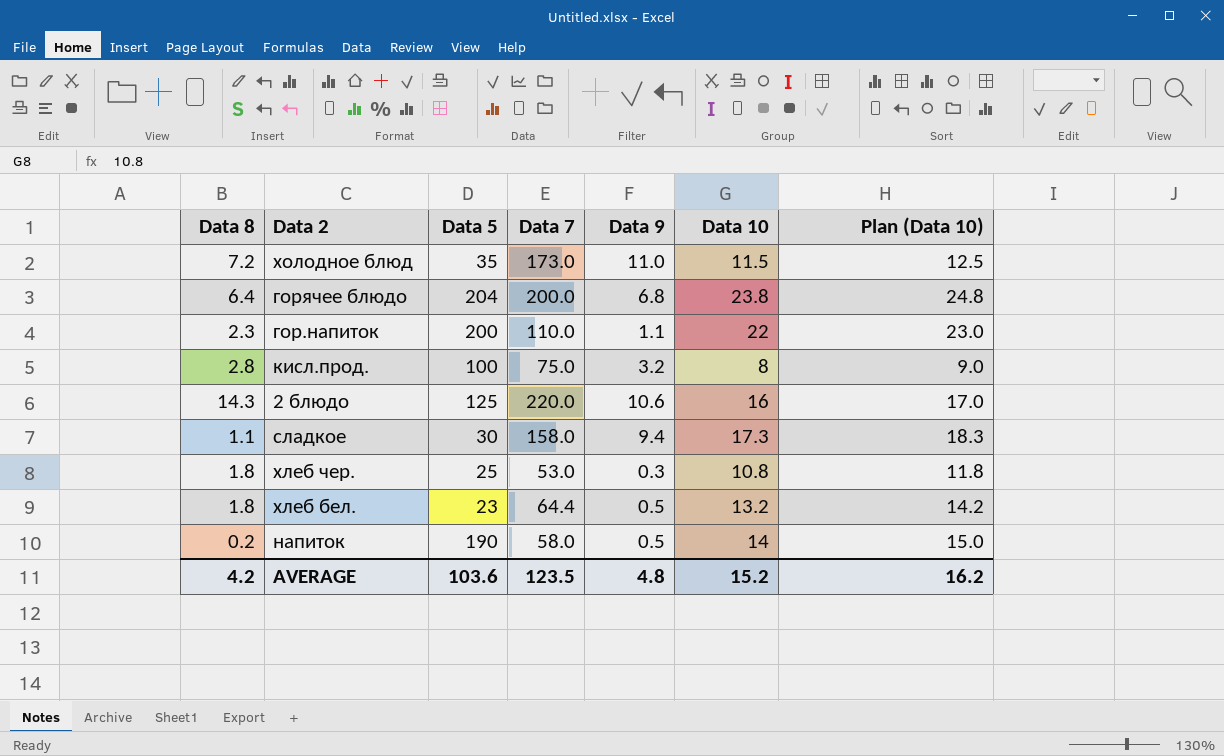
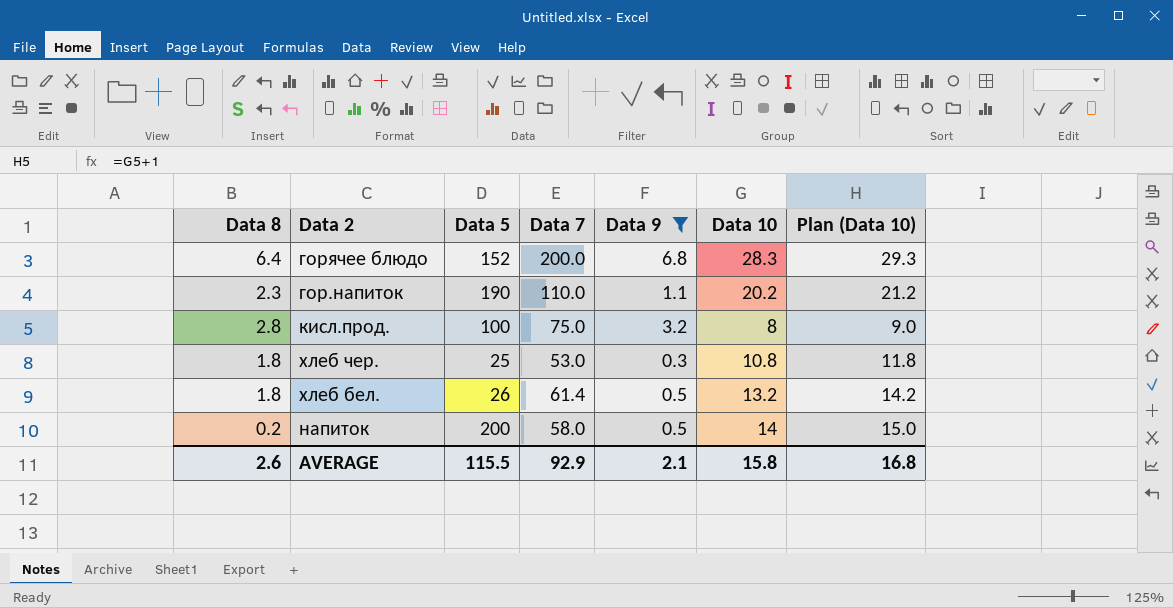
filter: none -> Data 9 <= 6.8
горячее блюдо | Data 5: 204 -> 152
горячее блюдо | Data 10: 23.8 -> 28.3
горячее блюдо | Plan (Data 10): 24.8 -> 29.3
гор.напиток | Data 5: 200 -> 190
гор.напиток | Data 10: 22 -> 20.2
гор.напиток | Plan (Data 10): 23.0 -> 21.2
хлеб бел. | Data 5: 23 -> 26
хлеб бел. | Data 7: 64.4 -> 61.4
напиток | Data 5: 190 -> 200
AVERAGE | Data 8: 4.2 -> 2.6
AVERAGE | Data 5: 103.6 -> 115.5
AVERAGE | Data 7: 123.5 -> 92.9
AVERAGE | Data 9: 4.8 -> 2.1
AVERAGE | Data 10: 15.2 -> 15.8
AVERAGE | Plan (Data 10): 16.2 -> 16.8

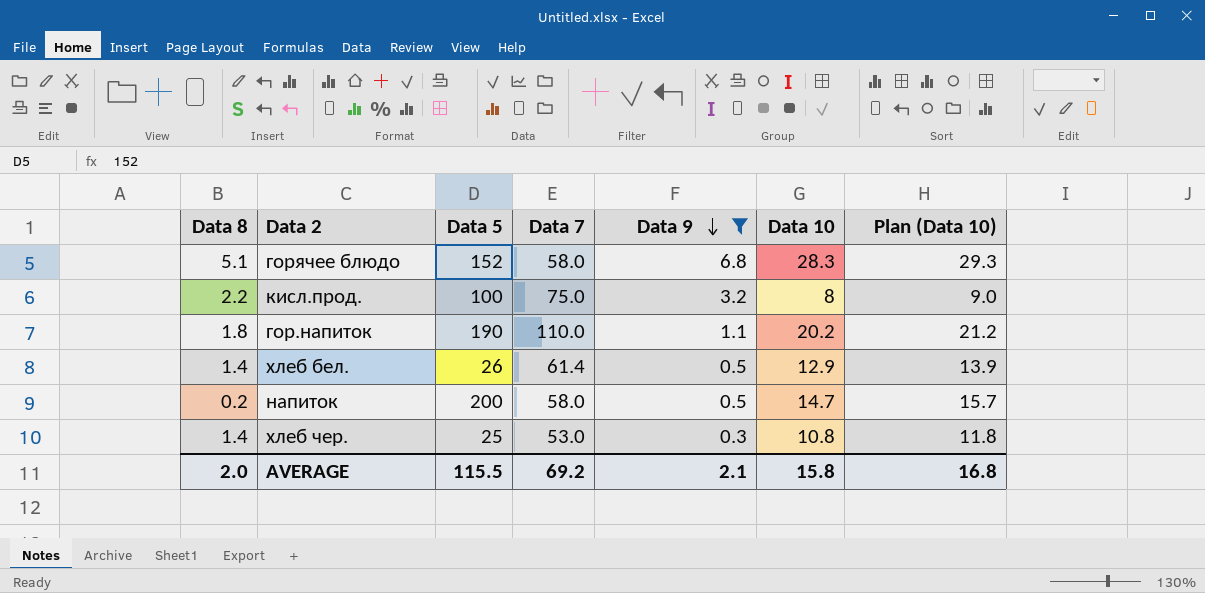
row order: none -> Data 9 descending
горячее блюдо | Data 8: 6.4 -> 5.1
горячее блюдо | Data 7: 200.0 -> 58.0
кисл.прод. | Data 8: 2.8 -> 2.2
гор.напиток | Data 8: 2.3 -> 1.8
хлеб бел. | Data 8: 1.8 -> 1.4
хлеб бел. | Data 10: 13.2 -> 12.9
хлеб бел. | Plan (Data 10): 14.2 -> 13.9
напиток | Data 10: 14 -> 14.7
напиток | Plan (Data 10): 15.0 -> 15.7
хлеб чер. | Data 8: 1.8 -> 1.4
AVERAGE | Data 8: 2.6 -> 2.0
AVERAGE | Data 7: 92.9 -> 69.2

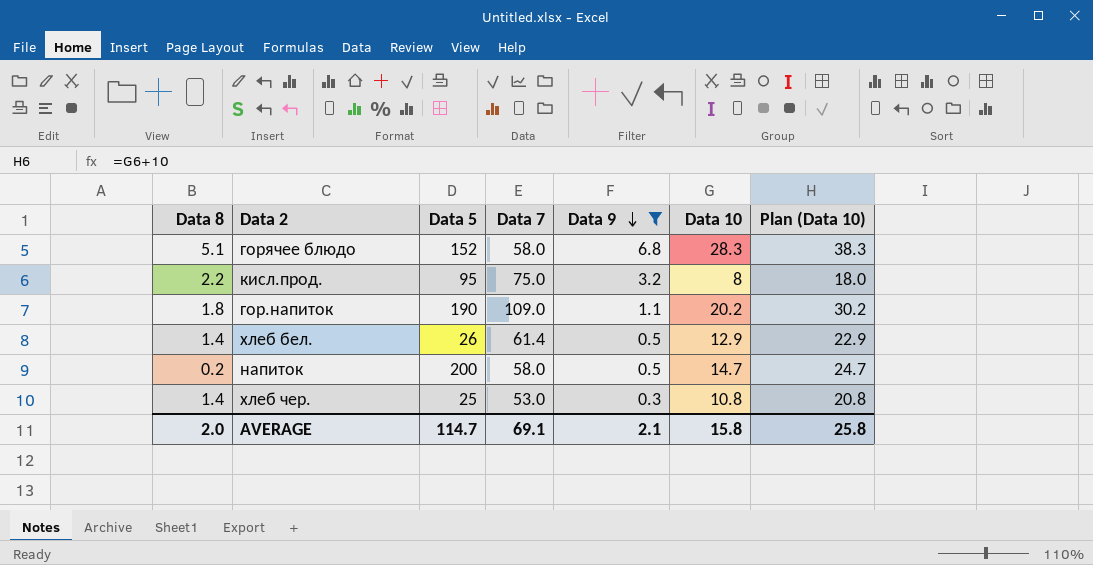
column Plan (Data 10) | formula: [Data 10] + 1 -> [Data 10] + 10
кисл.прод. | Data 5: 100 -> 95
гор.напиток | Data 7: 110.0 -> 109.0
AVERAGE | Data 5: 115.5 -> 114.7
AVERAGE | Data 7: 69.2 -> 69.1
AVERAGE | Plan (Data 10): 16.8 -> 25.8

